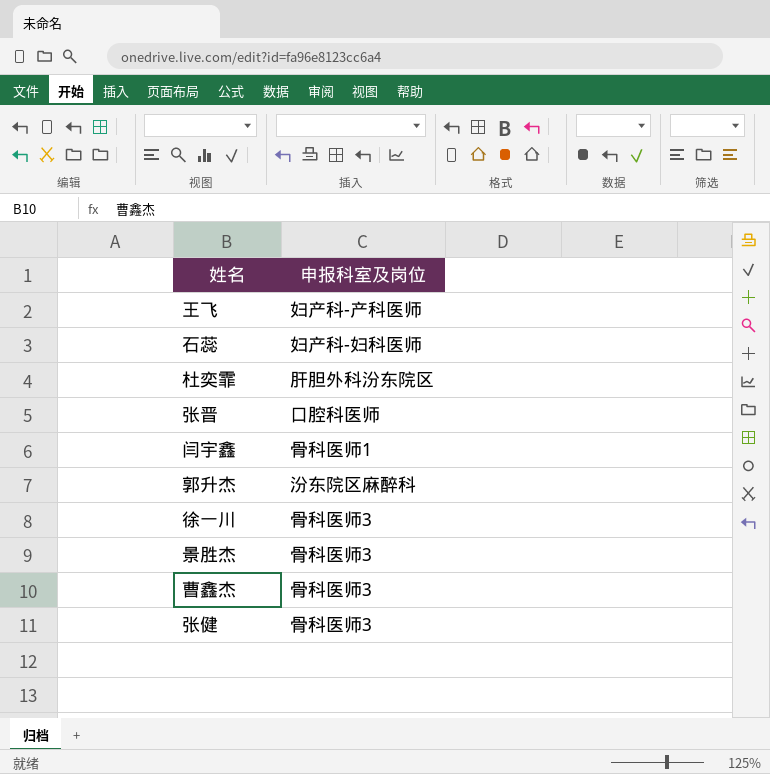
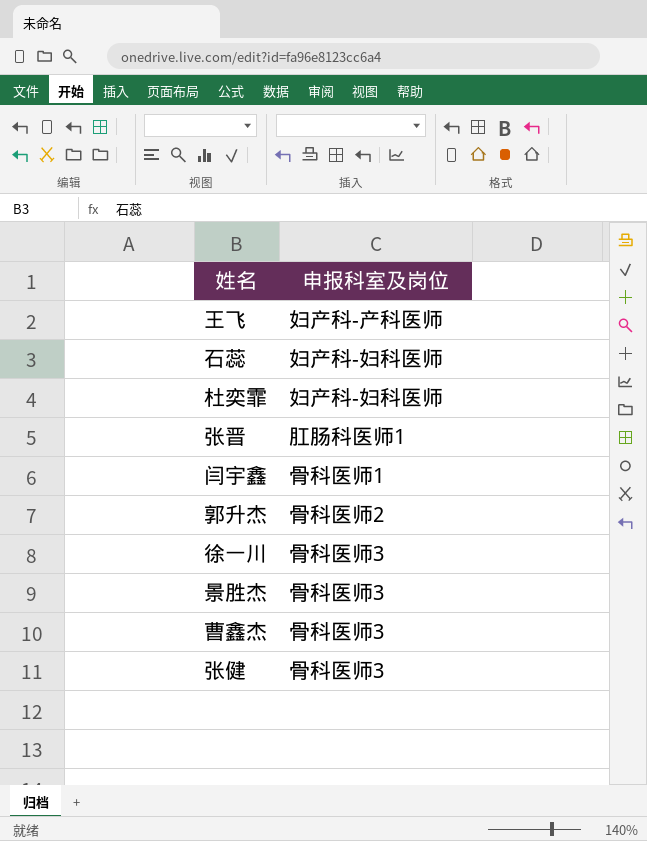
杜奕霏 | 申报科室及岗位: 肝胆外科汾东院区 -> 妇产科-妇科医师
张晋 | 申报科室及岗位: 口腔科医师 -> 肛肠科医师1
郭升杰 | 申报科室及岗位: 汾东院区麻醉科 -> 骨科医师2

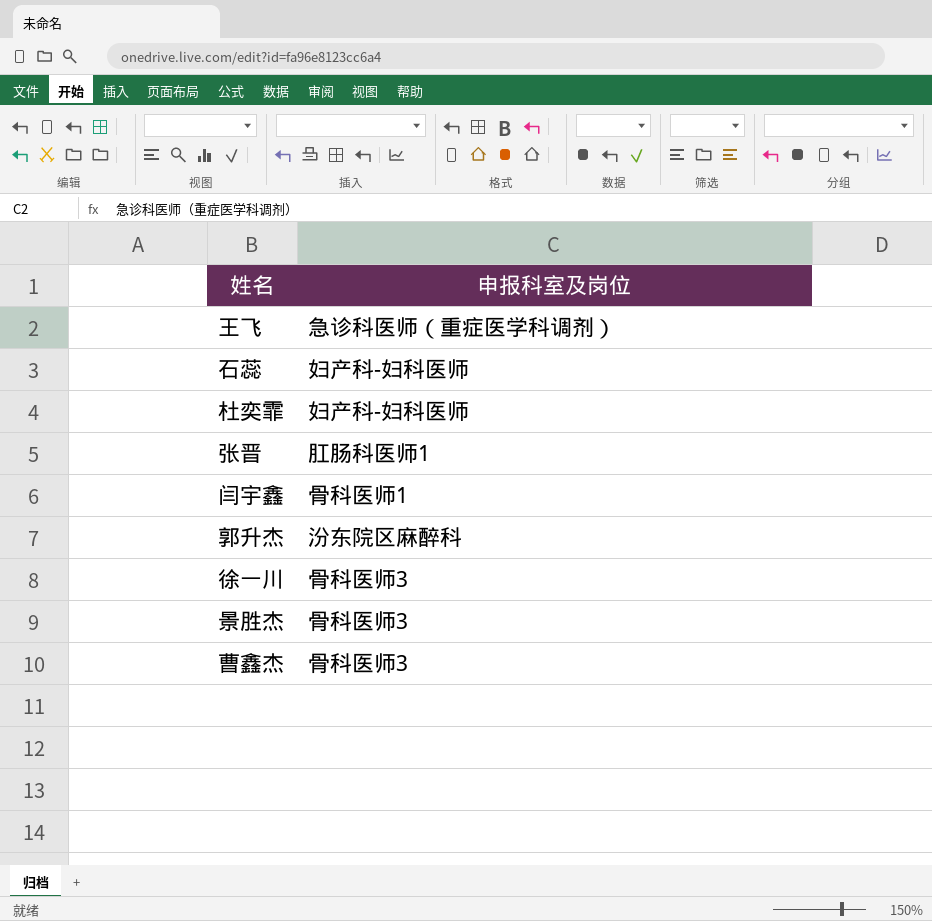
row 张健: 骨科医师3 -> none
王飞 | 申报科室及岗位: 妇产科-产科医师 -> 急诊科医师（重症医学科调剂）
郭升杰 | 申报科室及岗位: 骨科医师2 -> 汾东院区麻醉科

